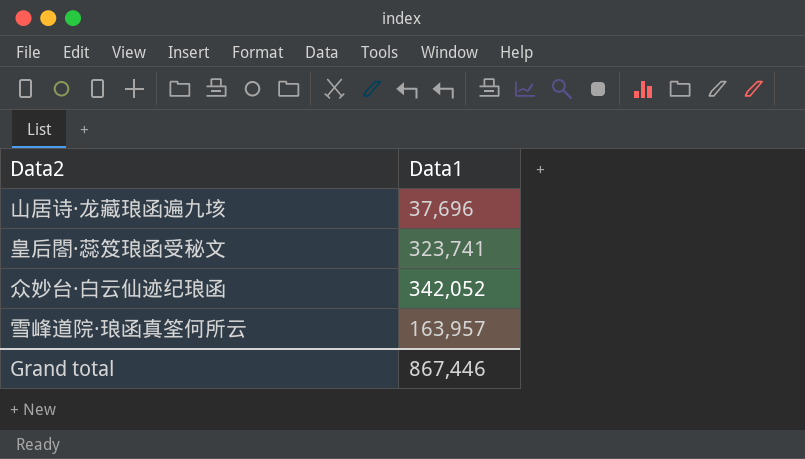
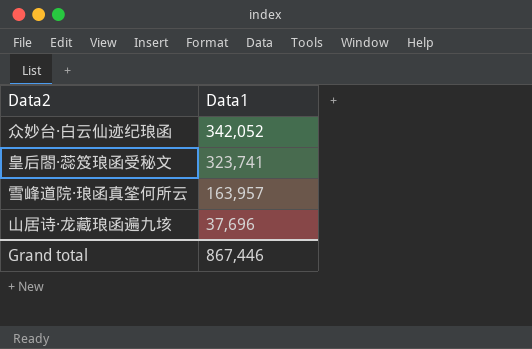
row order: none -> Data1 descending

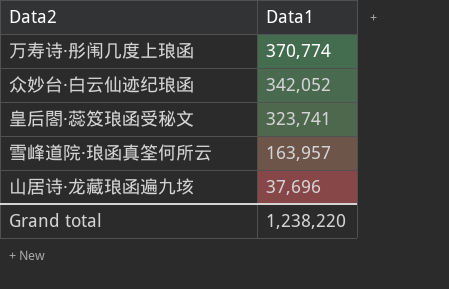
row 万寿诗·彤闱几度上琅函: none -> 370,774
Grand total | Data1: 867,446 -> 1,238,220

